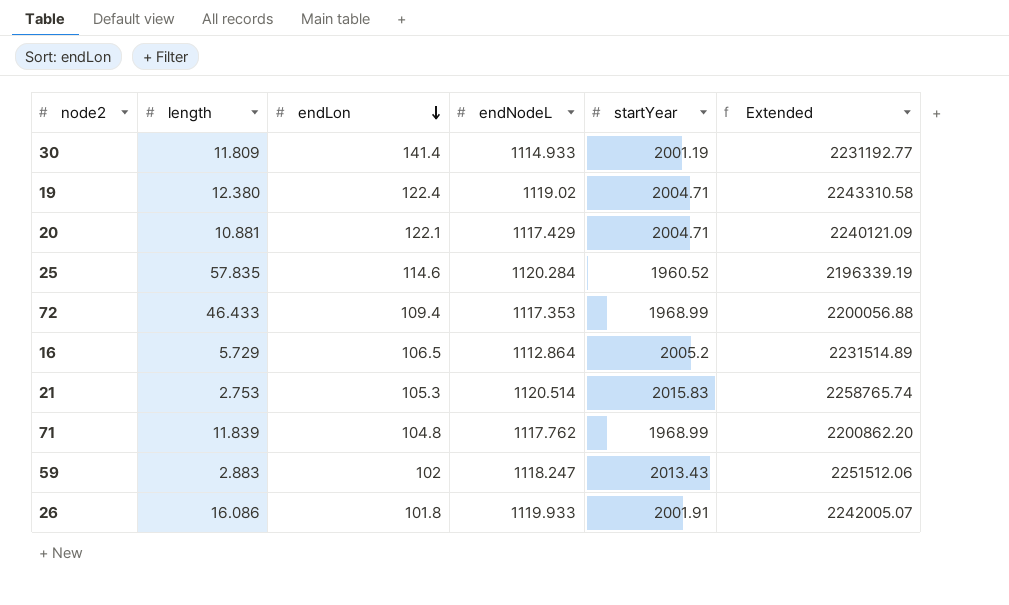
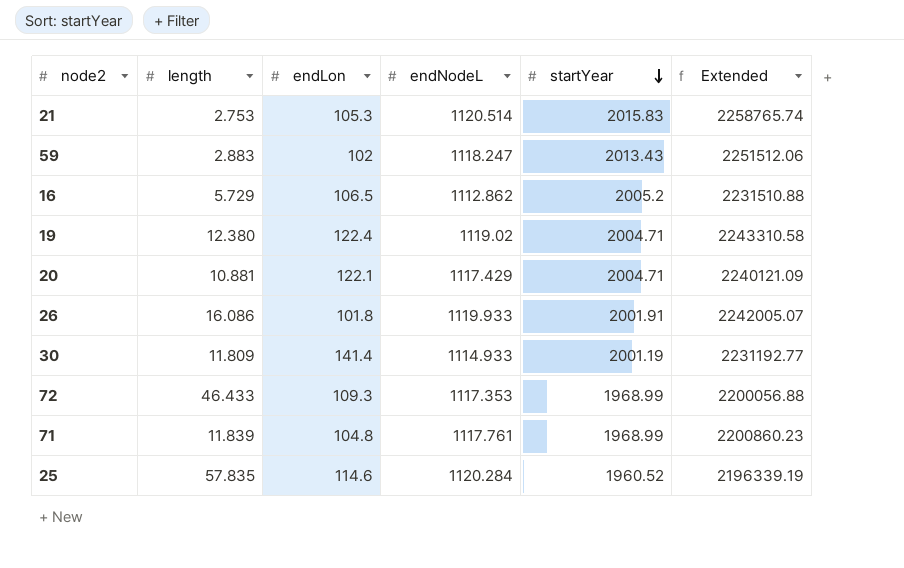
row order: endLon descending -> startYear descending
16 | endNodeL: 1112.864 -> 1112.862
16 | Extended: 2231514.89 -> 2231510.88
72 | endLon: 109.4 -> 109.3
71 | endNodeL: 1117.762 -> 1117.761
71 | Extended: 2200862.20 -> 2200860.23

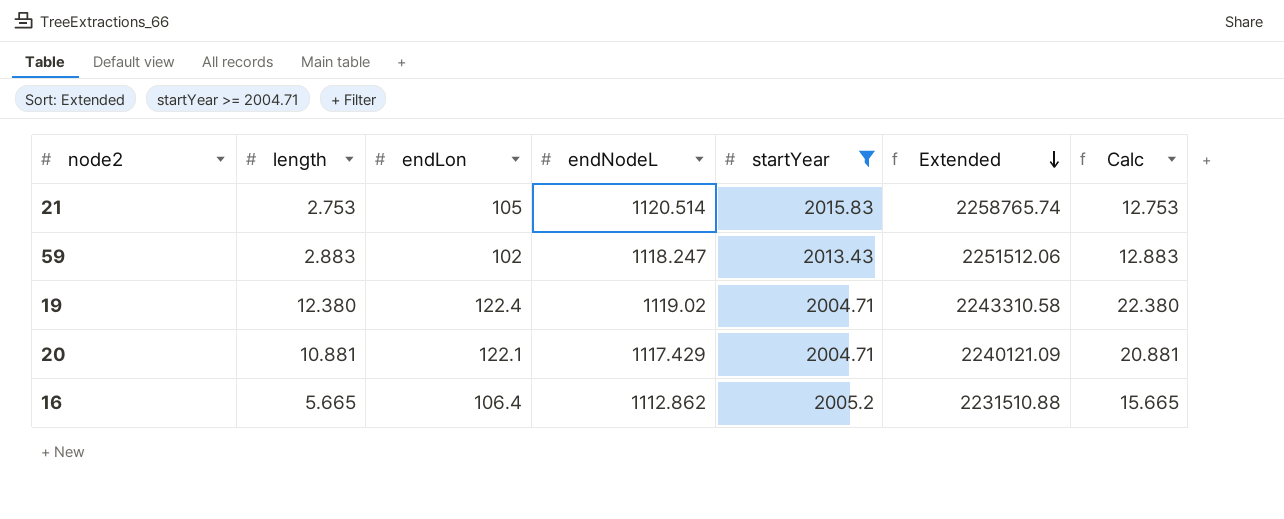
filter: none -> startYear >= 2004.71
row order: startYear descending -> Extended descending
column Calc | formula: none -> [length] + 10
21 | endLon: 105.3 -> 105
16 | length: 5.729 -> 5.665
16 | endLon: 106.5 -> 106.4

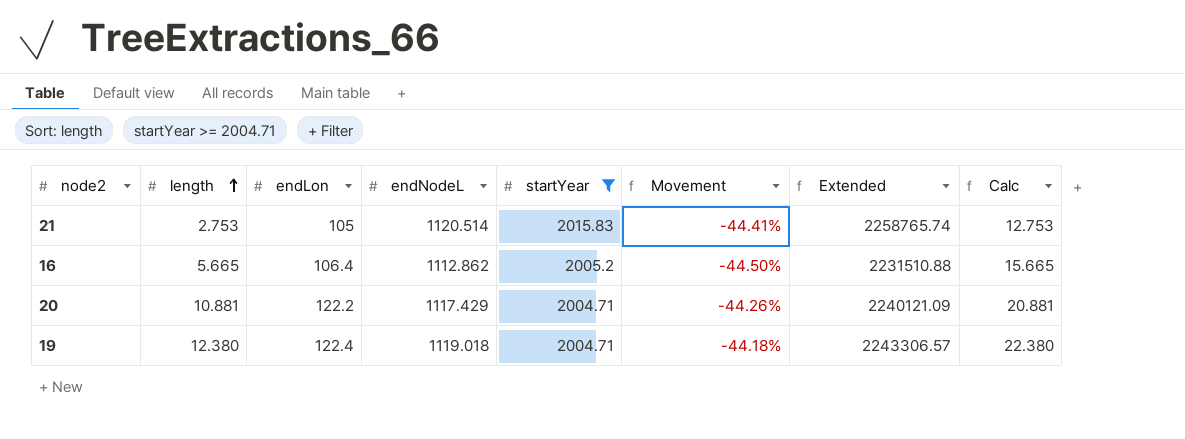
row order: Extended descending -> length ascending
column Movement | formula: none -> ([endNodeL] - [startYear]) / [startYear]
row 59: 2.883 | 102 | 1118.247 | 2013.43 | 2251512.06 | 12.883 -> none
20 | endLon: 122.1 -> 122.2
19 | endNodeL: 1119.02 -> 1119.018
19 | Extended: 2243310.58 -> 2243306.57

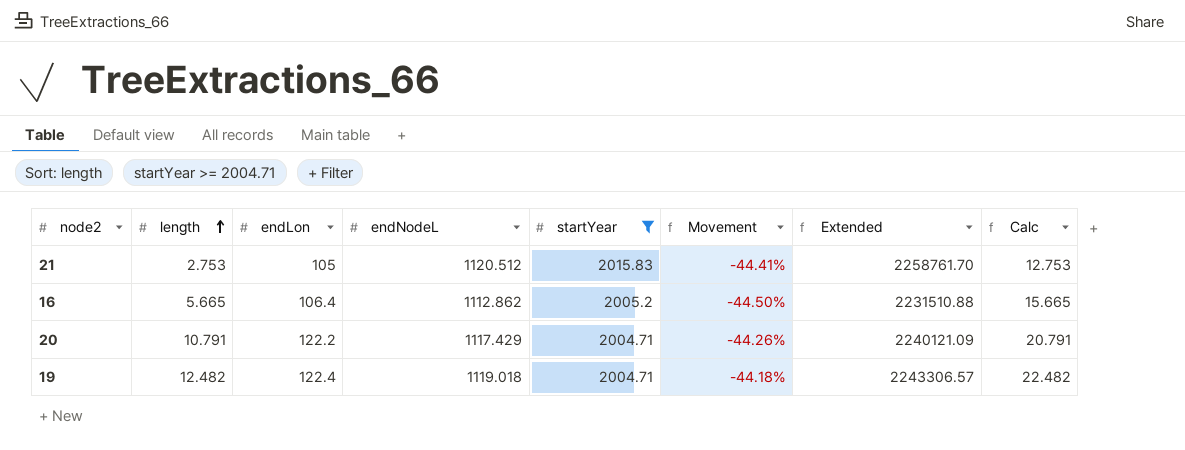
21 | endNodeL: 1120.514 -> 1120.512
21 | Extended: 2258765.74 -> 2258761.70
20 | length: 10.881 -> 10.791
20 | Calc: 20.881 -> 20.791
19 | length: 12.380 -> 12.482
19 | Calc: 22.380 -> 22.482

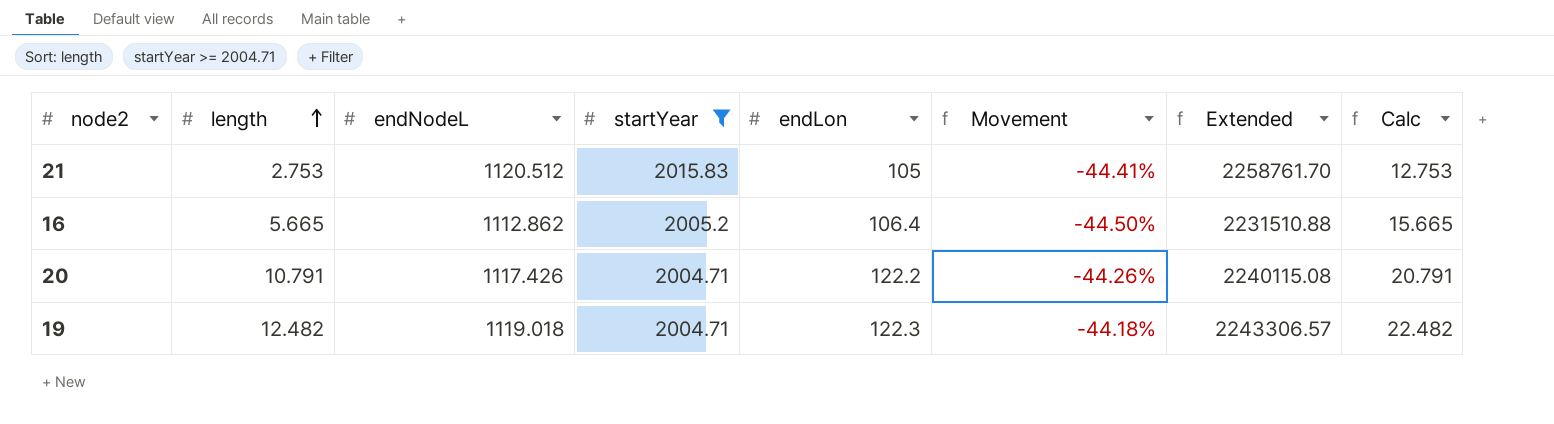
column endLon | position: 3 -> 5
20 | endNodeL: 1117.429 -> 1117.426
20 | Extended: 2240121.09 -> 2240115.08
19 | endLon: 122.4 -> 122.3

